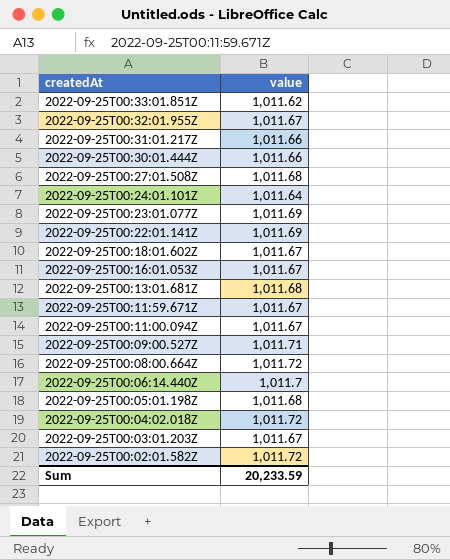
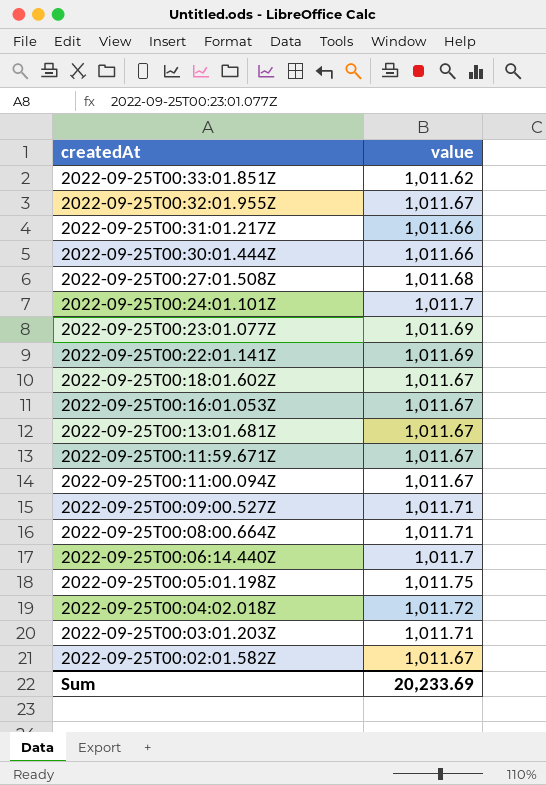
2022-09-25T00:24:01.101Z | value: 1,011.64 -> 1,011.7
2022-09-25T00:13:01.681Z | value: 1,011.68 -> 1,011.67
2022-09-25T00:08:00.664Z | value: 1,011.72 -> 1,011.71
2022-09-25T00:05:01.198Z | value: 1,011.68 -> 1,011.75
2022-09-25T00:03:01.203Z | value: 1,011.67 -> 1,011.71
2022-09-25T00:02:01.582Z | value: 1,011.72 -> 1,011.67
Sum | value: 20,233.59 -> 20,233.69

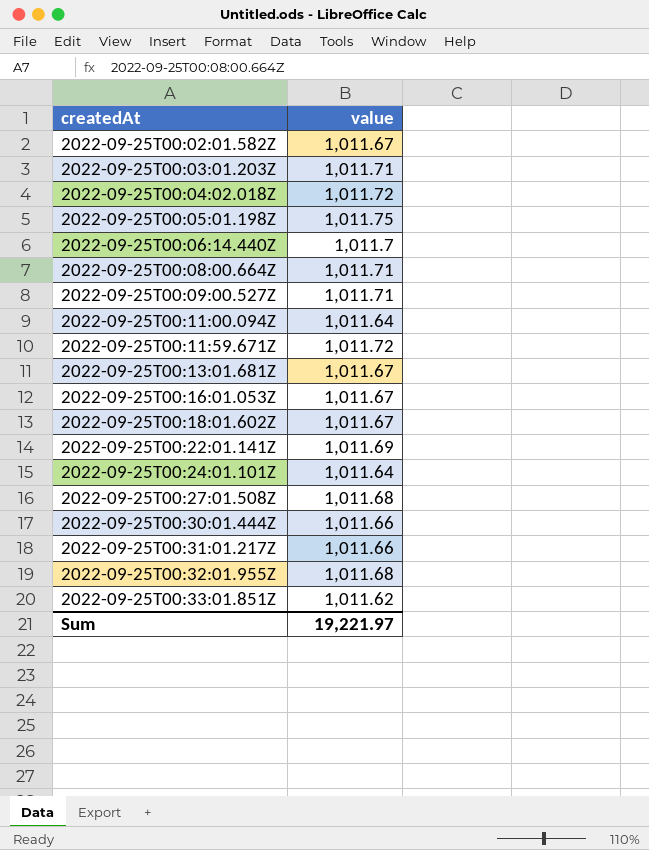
row order: createdAt descending -> createdAt ascending
row 2022-09-25T00:23:01.077Z: 1,011.69 -> none
2022-09-25T00:11:00.094Z | value: 1,011.67 -> 1,011.64
2022-09-25T00:11:59.671Z | value: 1,011.67 -> 1,011.72
2022-09-25T00:24:01.101Z | value: 1,011.7 -> 1,011.64
2022-09-25T00:32:01.955Z | value: 1,011.67 -> 1,011.68
Sum | value: 20,233.69 -> 19,221.97

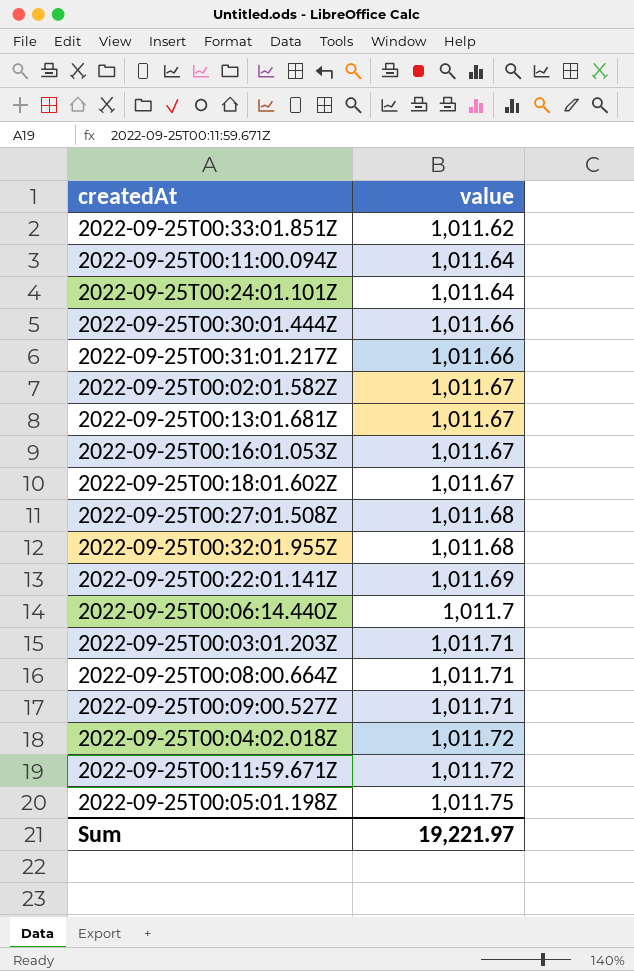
row order: createdAt ascending -> value ascending

